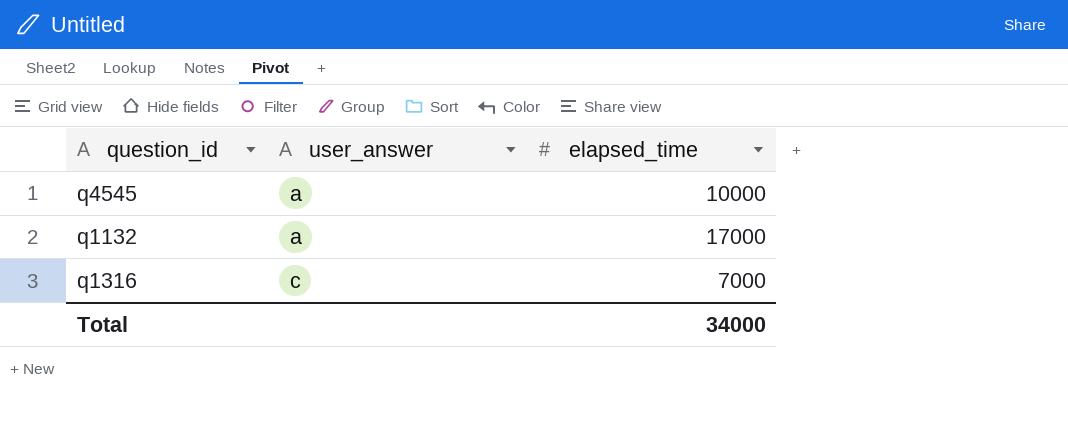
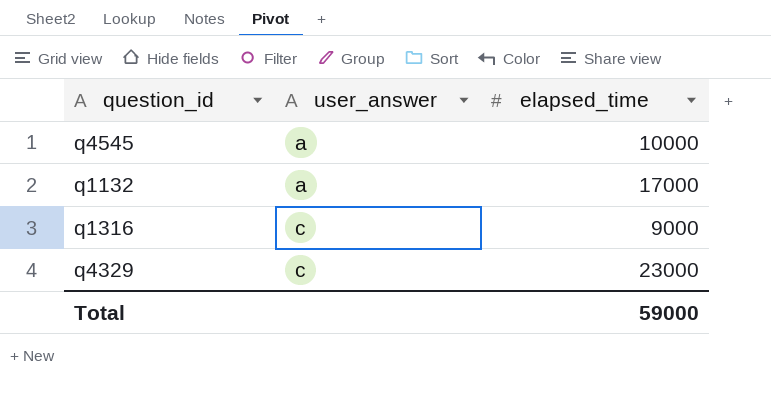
q1316 | elapsed_time: 7000 -> 9000
row q4329: none -> c | 23000
Total | elapsed_time: 34000 -> 59000

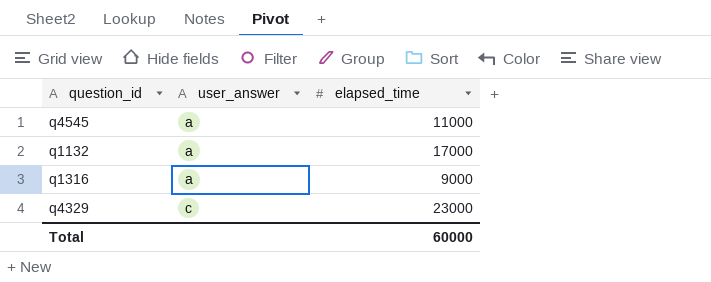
q4545 | elapsed_time: 10000 -> 11000
q1316 | user_answer: c -> a
Total | elapsed_time: 59000 -> 60000

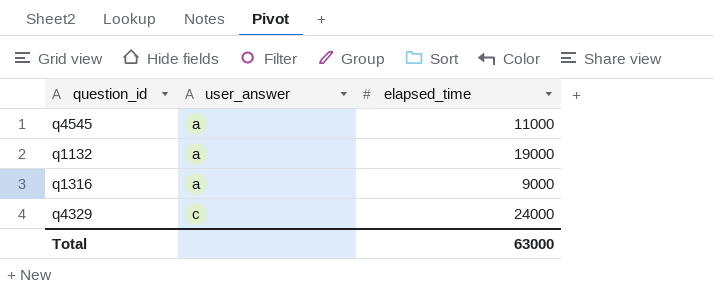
q1132 | elapsed_time: 17000 -> 19000
q4329 | elapsed_time: 23000 -> 24000
Total | elapsed_time: 60000 -> 63000

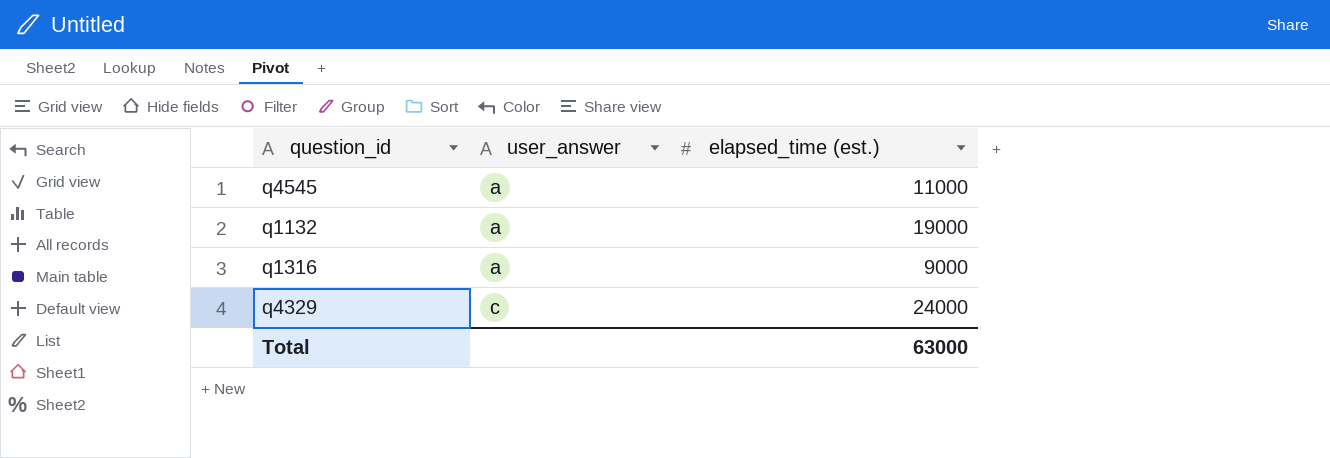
column name: elapsed_time -> elapsed_time (est.)

